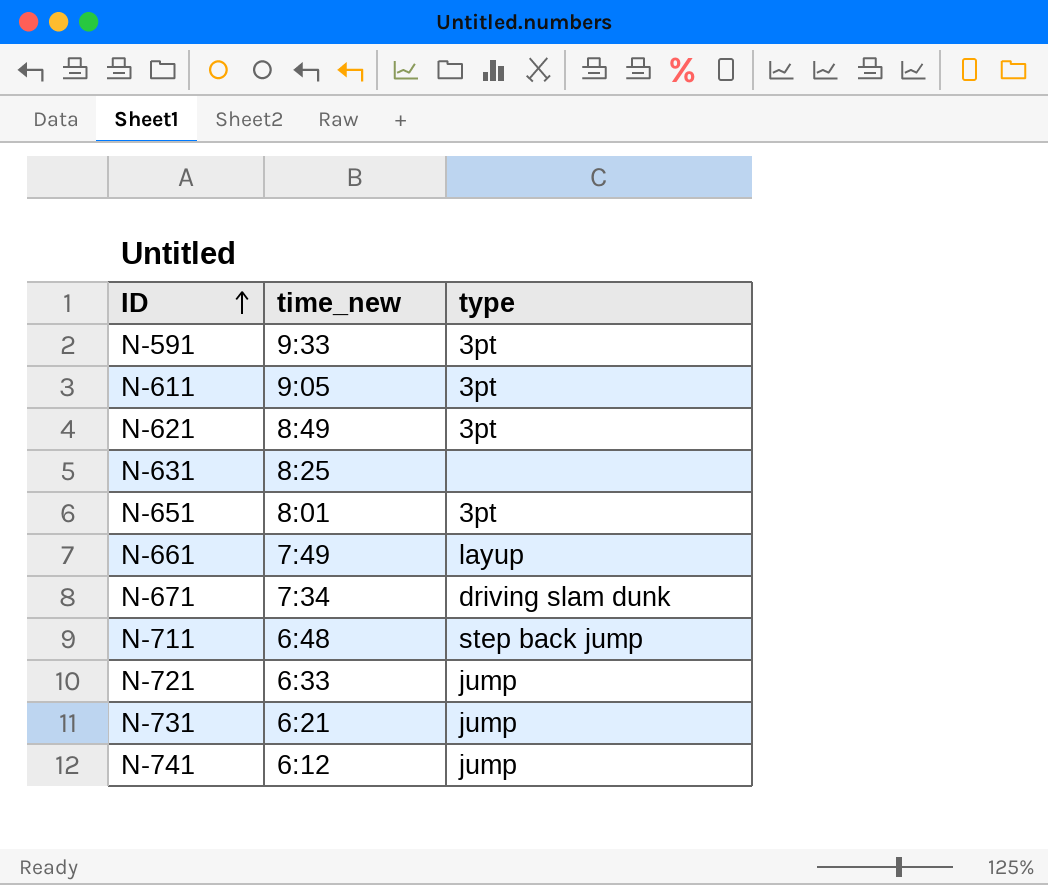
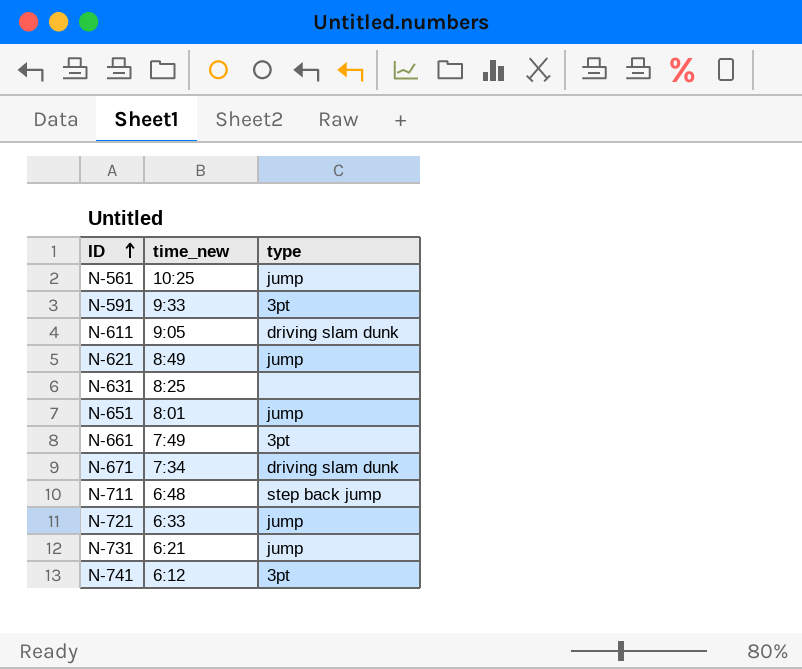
row N-561: none -> 10:25 | jump
N-611 | type: 3pt -> driving slam dunk
N-621 | type: 3pt -> jump
N-651 | type: 3pt -> jump
N-661 | type: layup -> 3pt
N-741 | type: jump -> 3pt

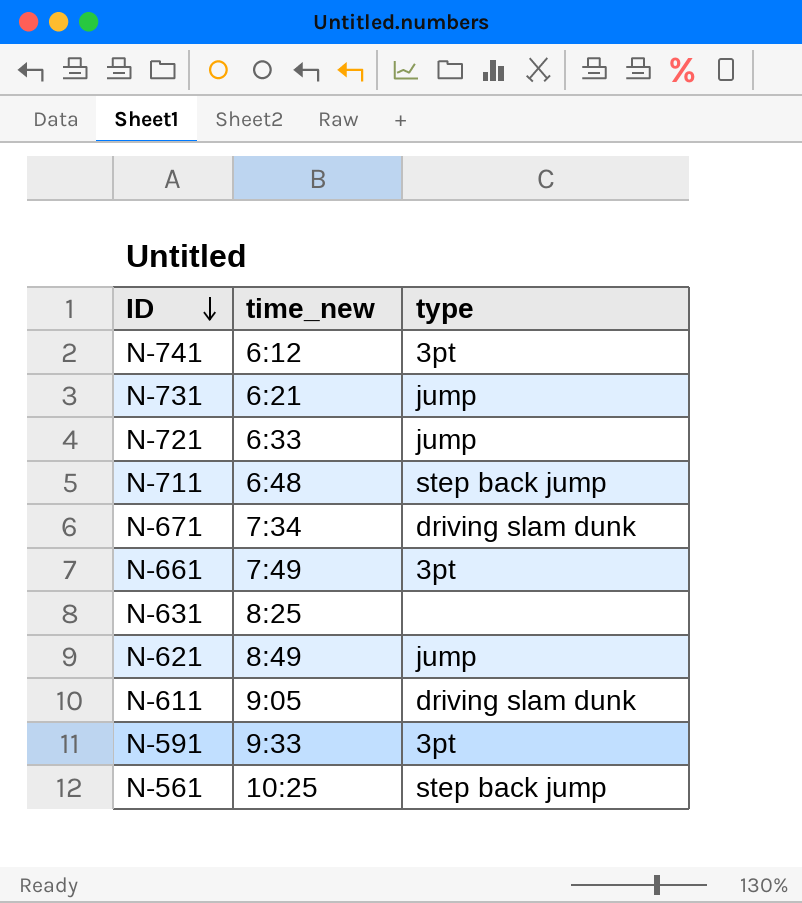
row order: ID ascending -> ID descending
row N-651: 8:01 | jump -> none
N-561 | type: jump -> step back jump

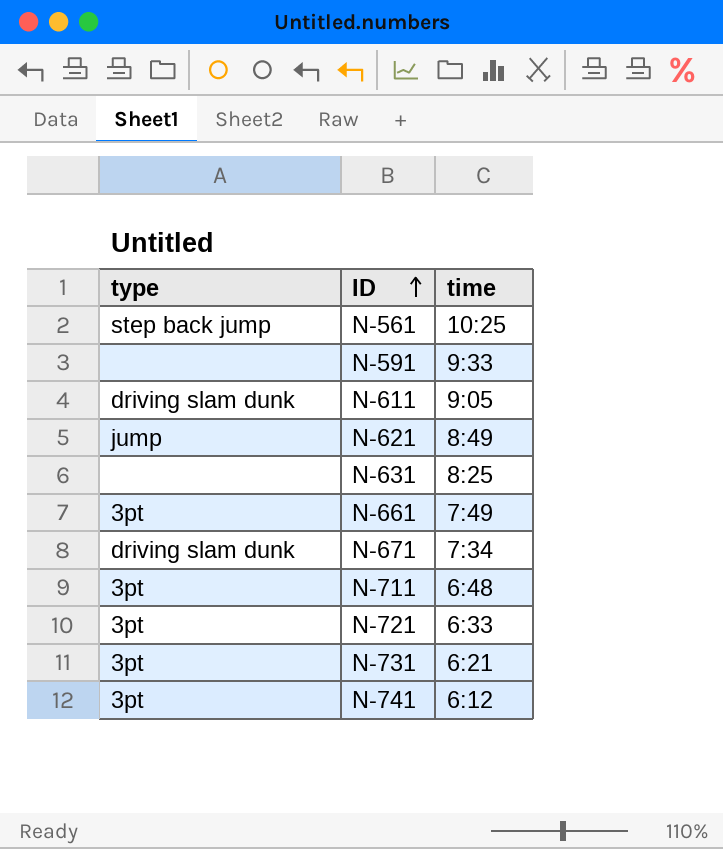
row order: ID descending -> ID ascending
column type | position: 3 -> 1
column name: time_new -> time
N-591 | type: 3pt -> none
N-711 | type: step back jump -> 3pt
N-721 | type: jump -> 3pt
N-731 | type: jump -> 3pt

